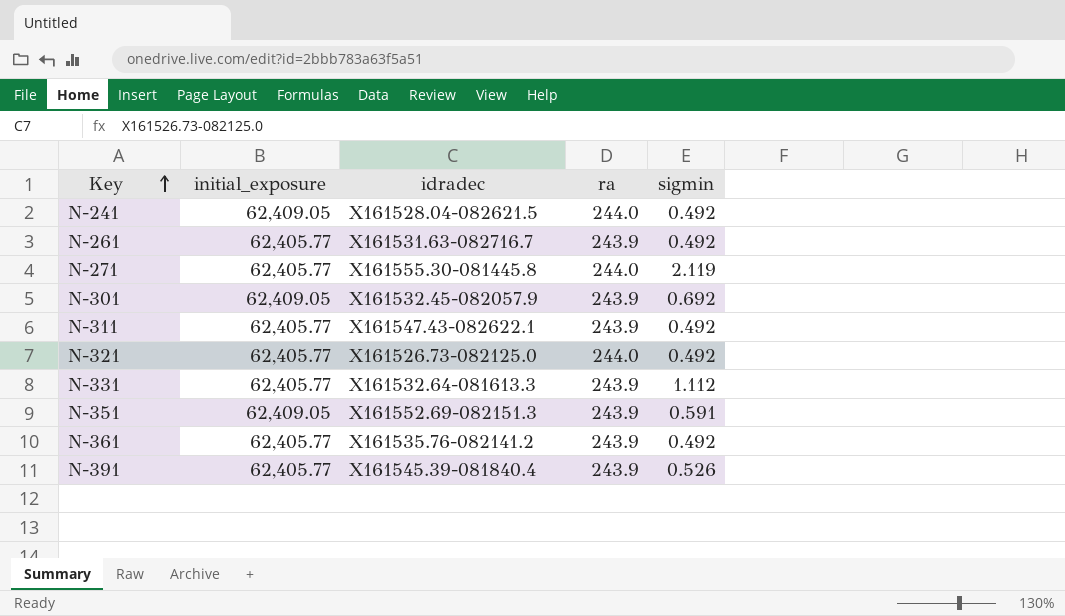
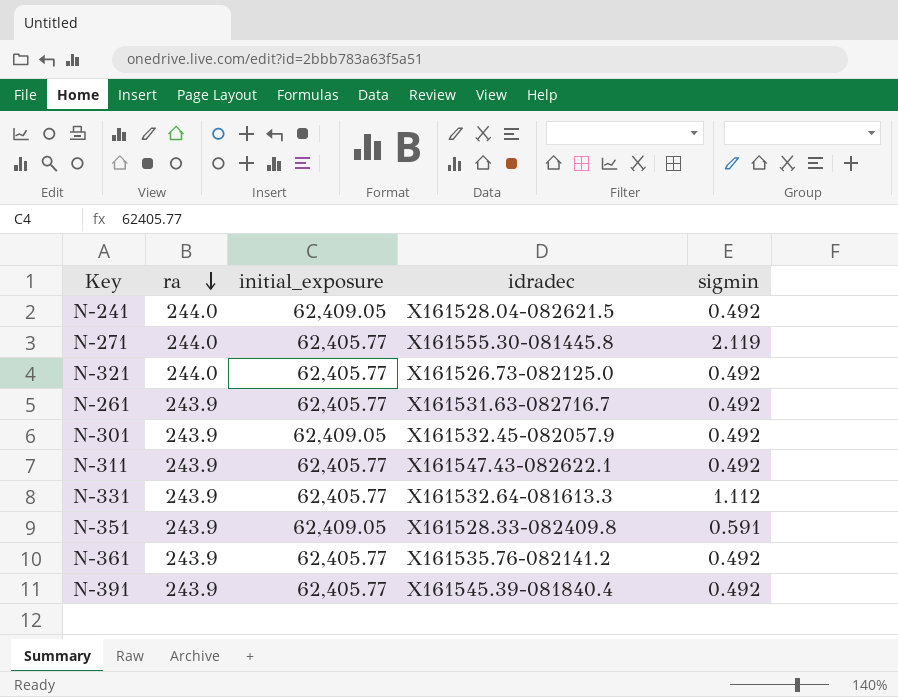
row order: Key ascending -> ra descending
column ra | position: 4 -> 2
N-301 | sigmin: 0.692 -> 0.492
N-351 | idradec: X161552.69-082151.3 -> X161528.33-082409.8
N-391 | sigmin: 0.526 -> 0.492

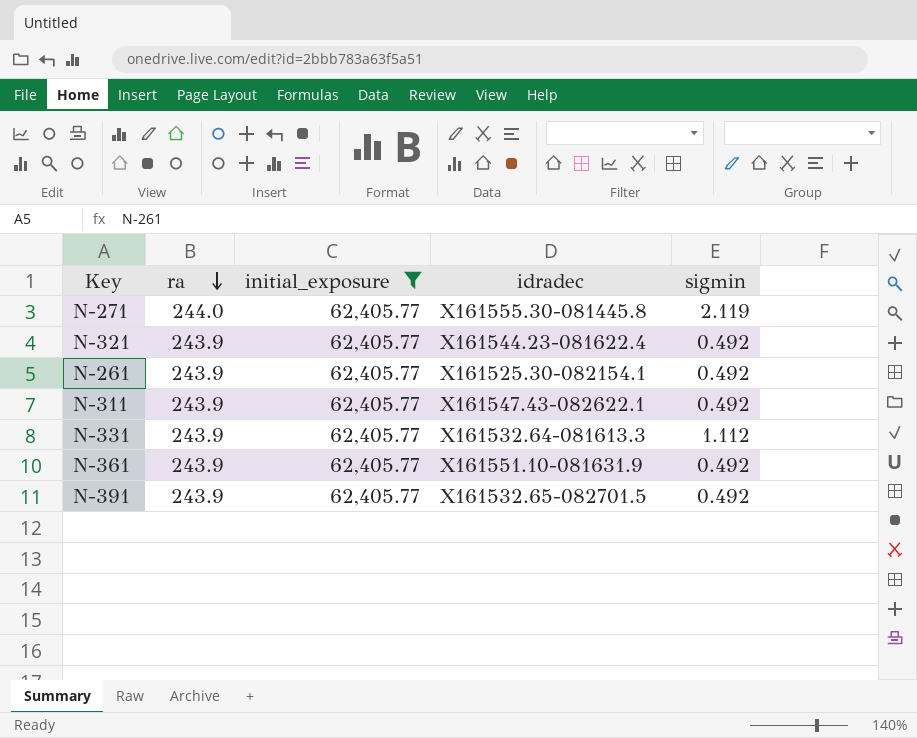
filter: none -> initial_exposure = 62,405.77
N-321 | ra: 244.0 -> 243.9
N-321 | idradec: X161526.73-082125.0 -> X161544.23-081622.4
N-261 | idradec: X161531.63-082716.7 -> X161525.30-082154.1
N-361 | idradec: X161535.76-082141.2 -> X161551.10-081631.9
N-391 | idradec: X161545.39-081840.4 -> X161532.65-082701.5

